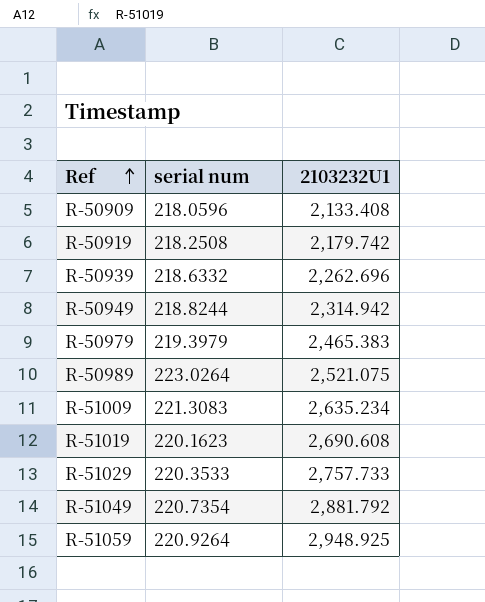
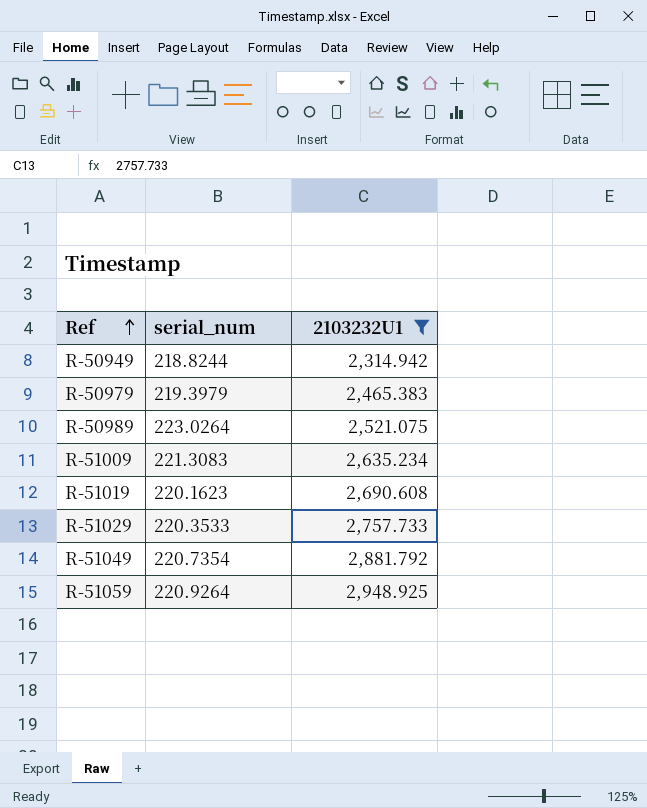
filter: none -> 2103232U1 >= 2,314.942
column name: serial num -> serial_num

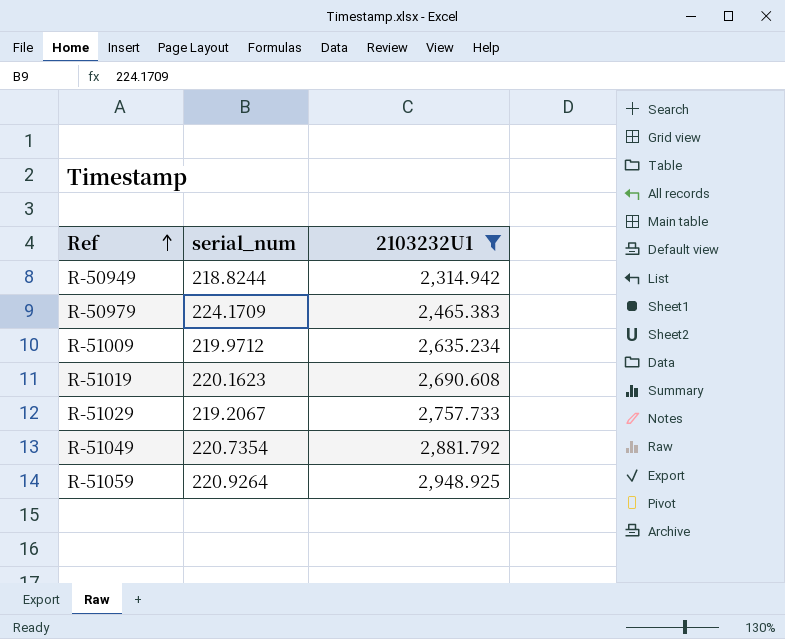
row R-50989: 223.0264 | 2,521.075 -> none
R-50979 | serial_num: 219.3979 -> 224.1709
R-51009 | serial_num: 221.3083 -> 219.9712
R-51029 | serial_num: 220.3533 -> 219.2067

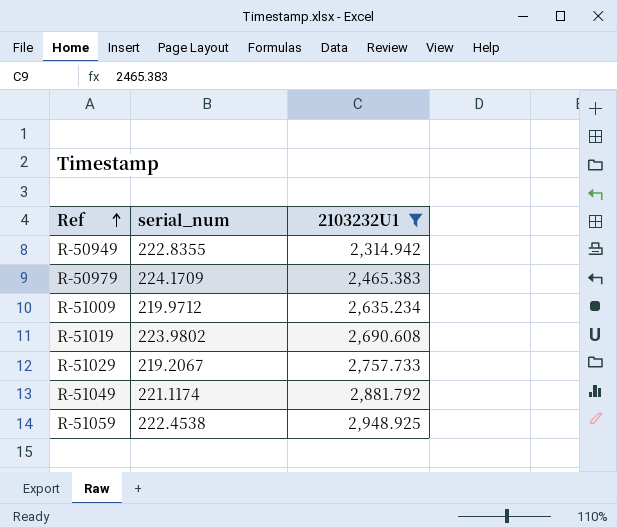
R-50949 | serial_num: 218.8244 -> 222.8355
R-51019 | serial_num: 220.1623 -> 223.9802
R-51049 | serial_num: 220.7354 -> 221.1174
R-51059 | serial_num: 220.9264 -> 222.4538

